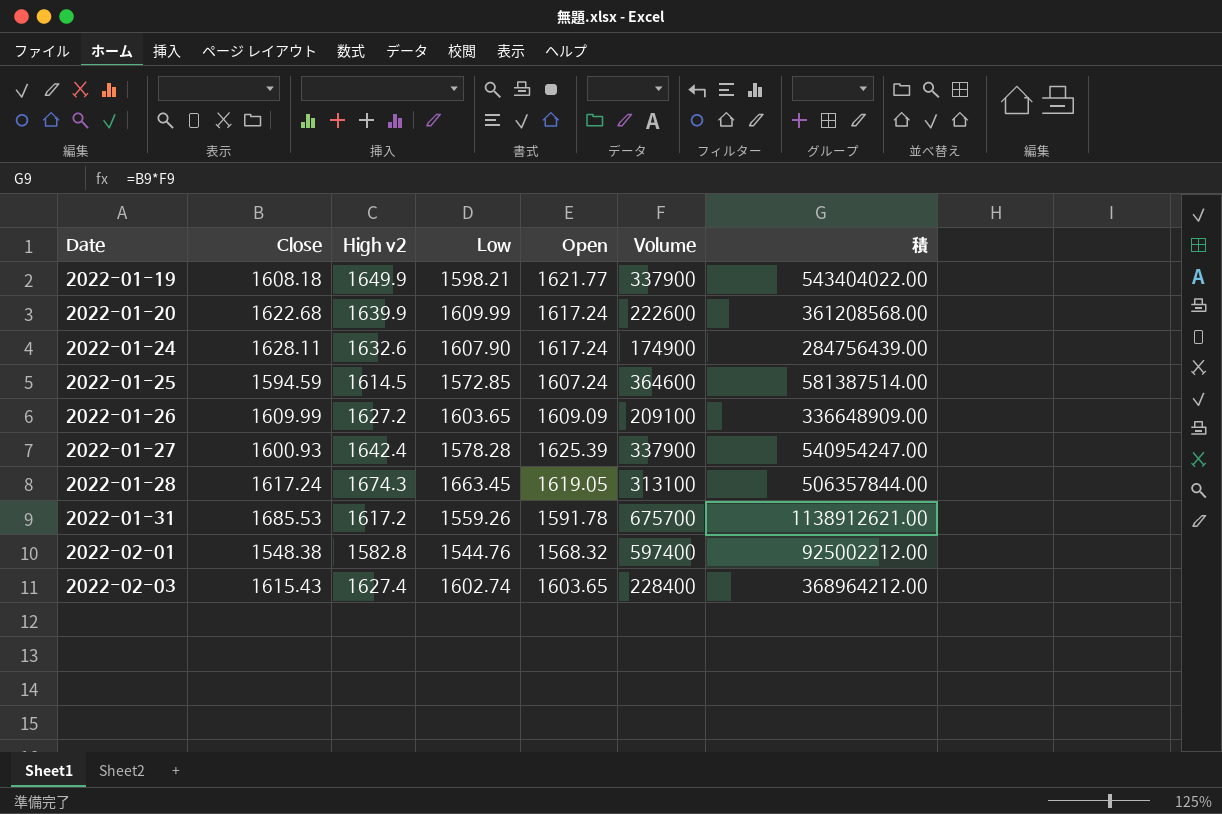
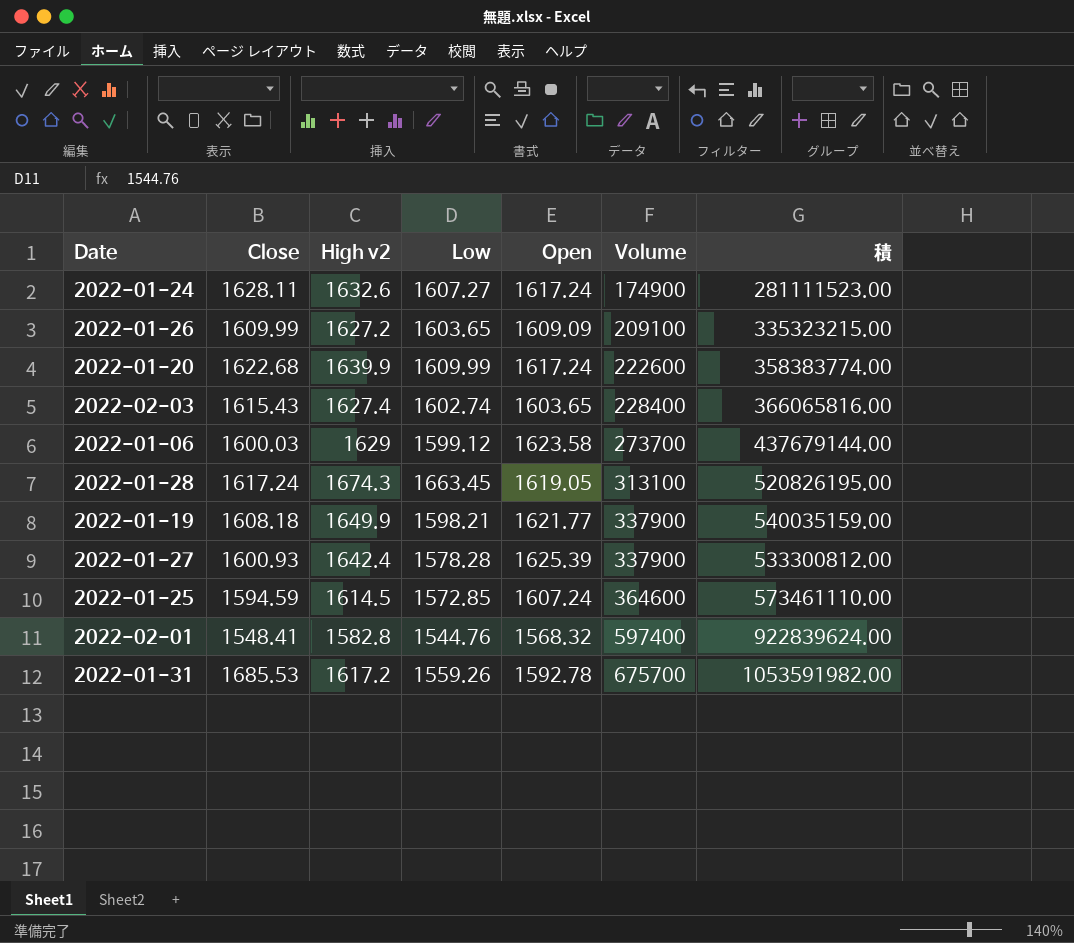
row order: Date ascending -> Volume ascending
column 積 | formula: [Close] * [Volume] -> [Low] * [Volume]
2022-01-24 | Low: 1607.90 -> 1607.27
row 2022-01-06: none -> 1600.03 | 1629 | 1599.12 | 1623.58 | 273700 | 437679144.00
2022-02-01 | Close: 1548.38 -> 1548.41
2022-01-31 | Open: 1591.78 -> 1592.78

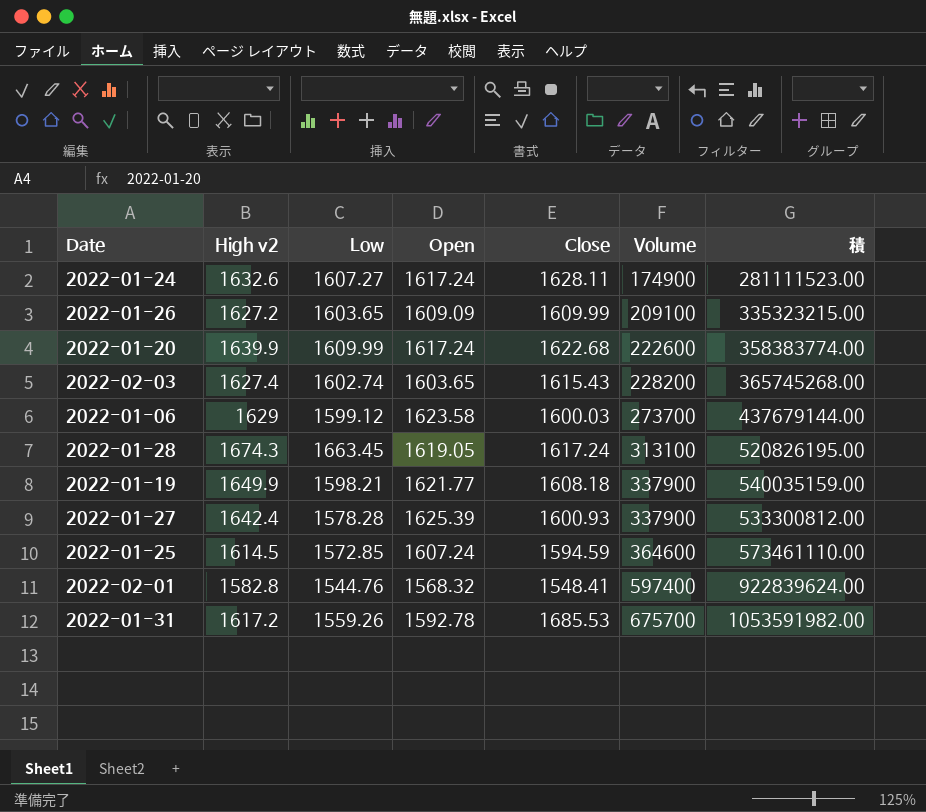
column Close | position: 2 -> 5
2022-02-03 | Volume: 228400 -> 228200
2022-02-03 | 積: 366065816.00 -> 365745268.00

